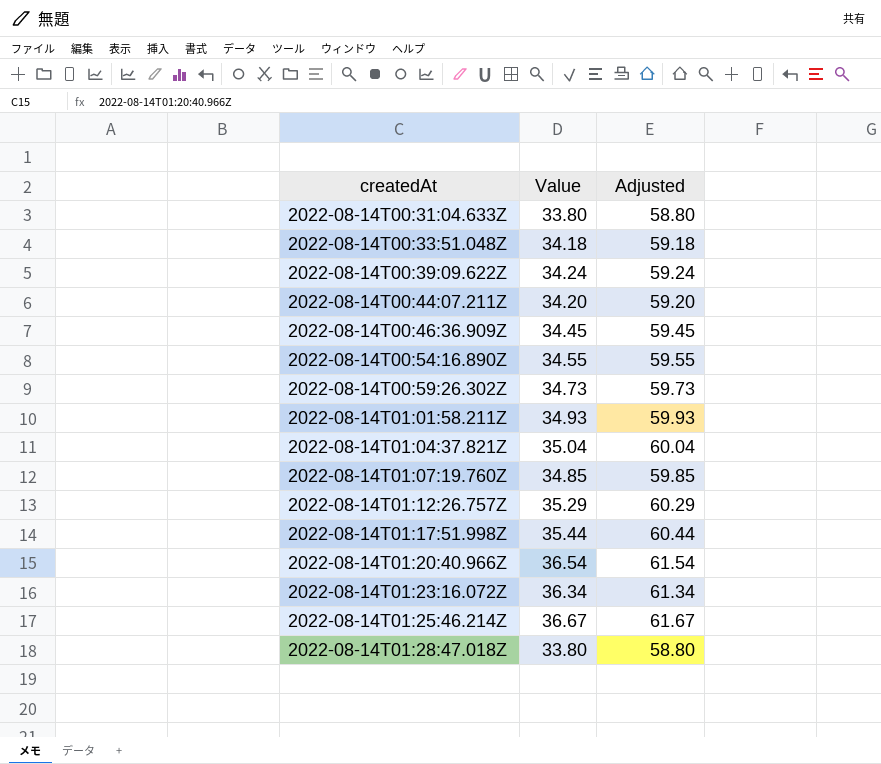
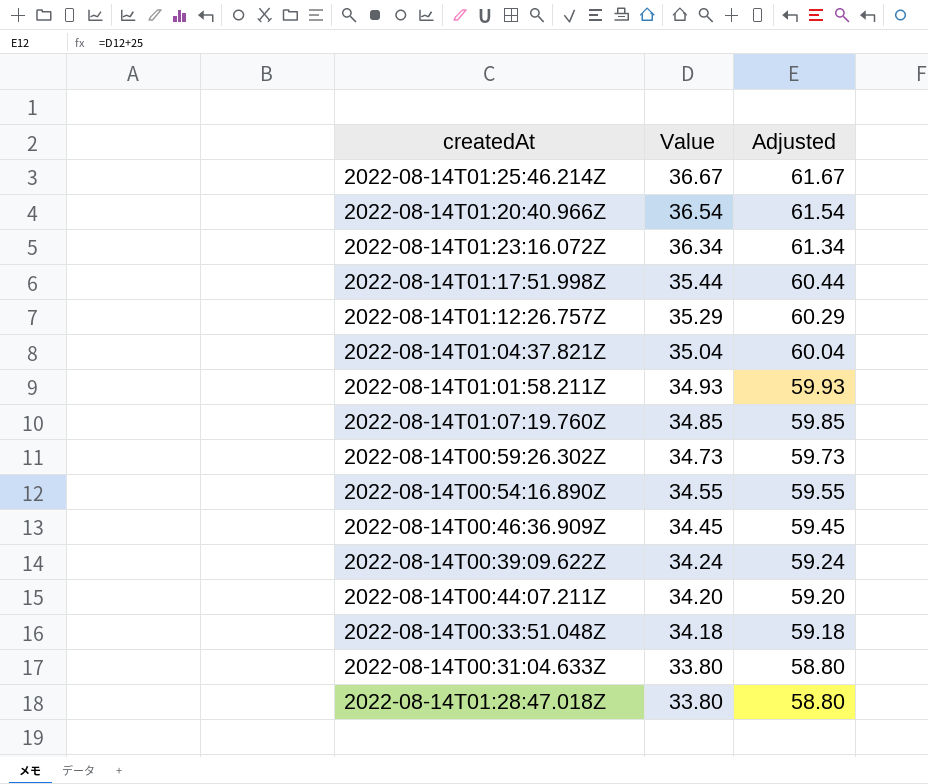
row order: createdAt ascending -> Value descending

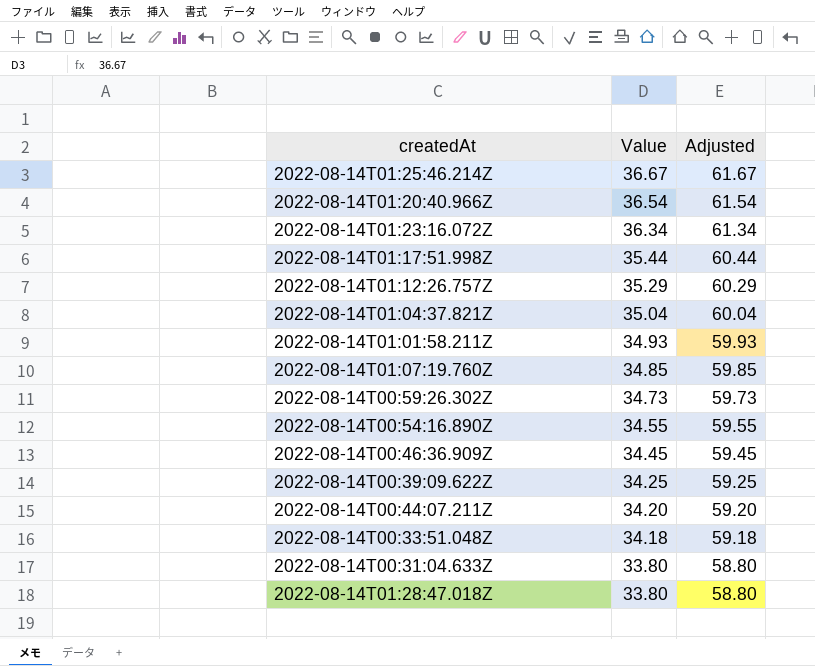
2022-08-14T00:39:09.622Z | Value: 34.24 -> 34.25
2022-08-14T00:39:09.622Z | Adjusted: 59.24 -> 59.25

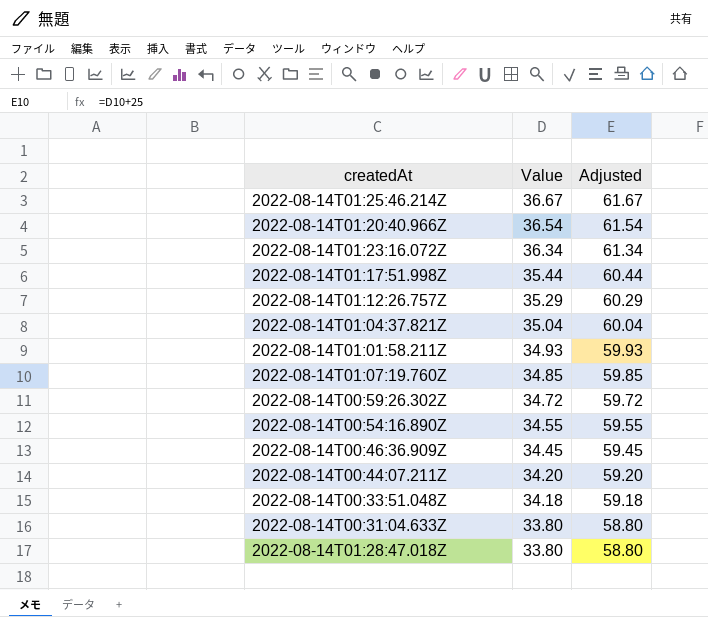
row 2022-08-14T00:39:09.622Z: 34.25 | 59.25 -> none
2022-08-14T00:59:26.302Z | Value: 34.73 -> 34.72
2022-08-14T00:59:26.302Z | Adjusted: 59.73 -> 59.72

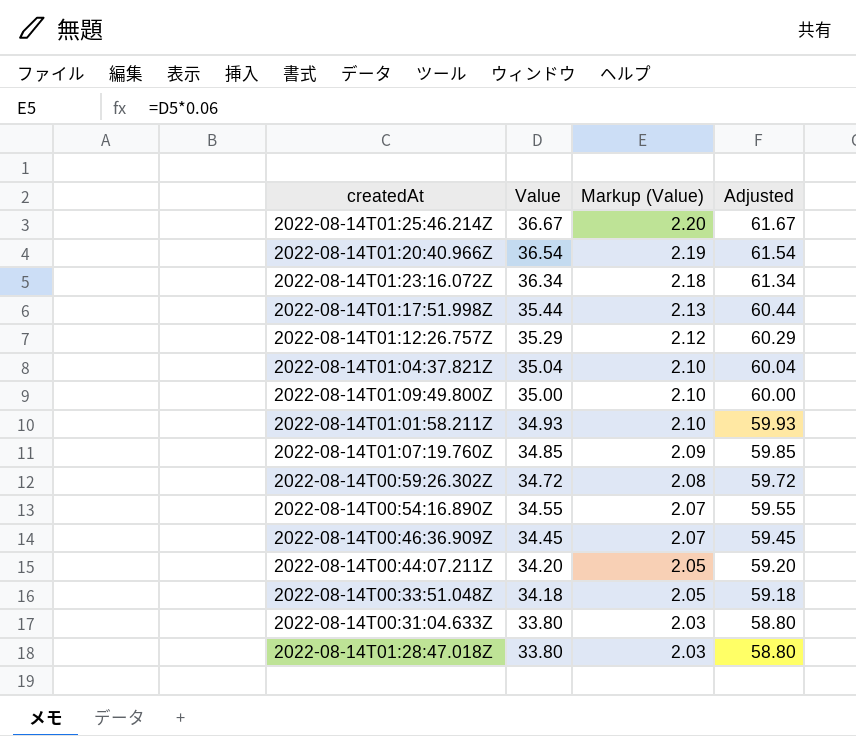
column Markup (Value) | formula: none -> [Value] * 0.06
row 2022-08-14T01:09:49.800Z: none -> 35.00 | 2.10 | 60.00

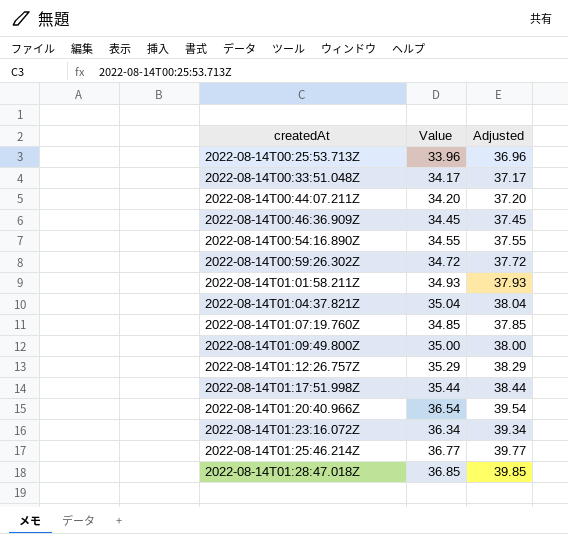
row order: Value descending -> createdAt ascending
column Markup (Value) | formula: [Value] * 0.06 -> none
column Adjusted | formula: [Value] + 25 -> [Value] + 3
row 2022-08-14T00:31:04.633Z: 33.80 | 2.03 | 58.80 -> none
row 2022-08-14T00:25:53.713Z: none -> 33.96 | 36.96
2022-08-14T00:33:51.048Z | Value: 34.18 -> 34.17
2022-08-14T01:25:46.214Z | Value: 36.67 -> 36.77
2022-08-14T01:28:47.018Z | Value: 33.80 -> 36.85

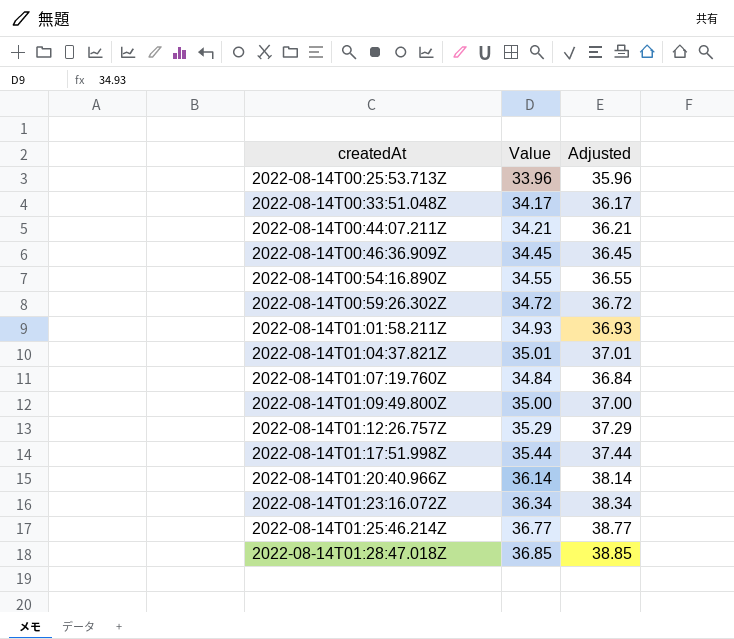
column Adjusted | formula: [Value] + 3 -> [Value] + 2
2022-08-14T00:44:07.211Z | Value: 34.20 -> 34.21
2022-08-14T01:04:37.821Z | Value: 35.04 -> 35.01
2022-08-14T01:07:19.760Z | Value: 34.85 -> 34.84
2022-08-14T01:20:40.966Z | Value: 36.54 -> 36.14

